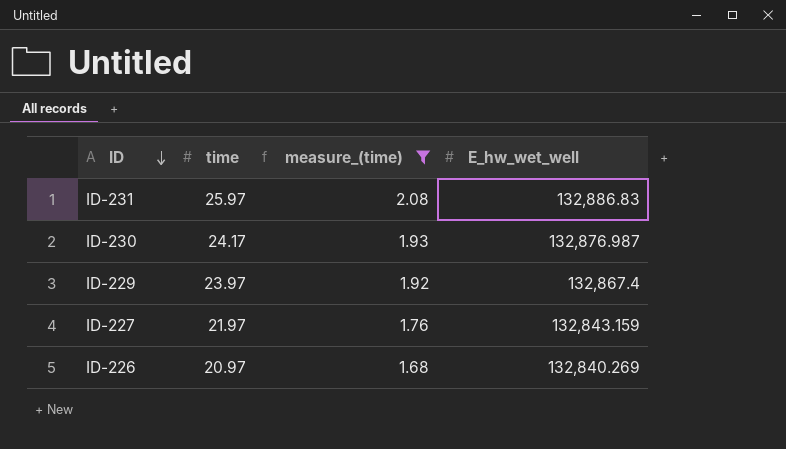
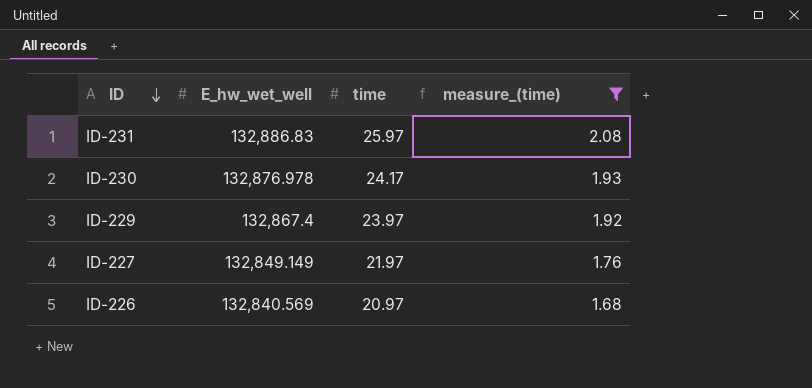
column E_hw_wet_well | position: 4 -> 2
ID-230 | E_hw_wet_well: 132,876.987 -> 132,876.978
ID-227 | E_hw_wet_well: 132,843.159 -> 132,849.149
ID-226 | E_hw_wet_well: 132,840.269 -> 132,840.569

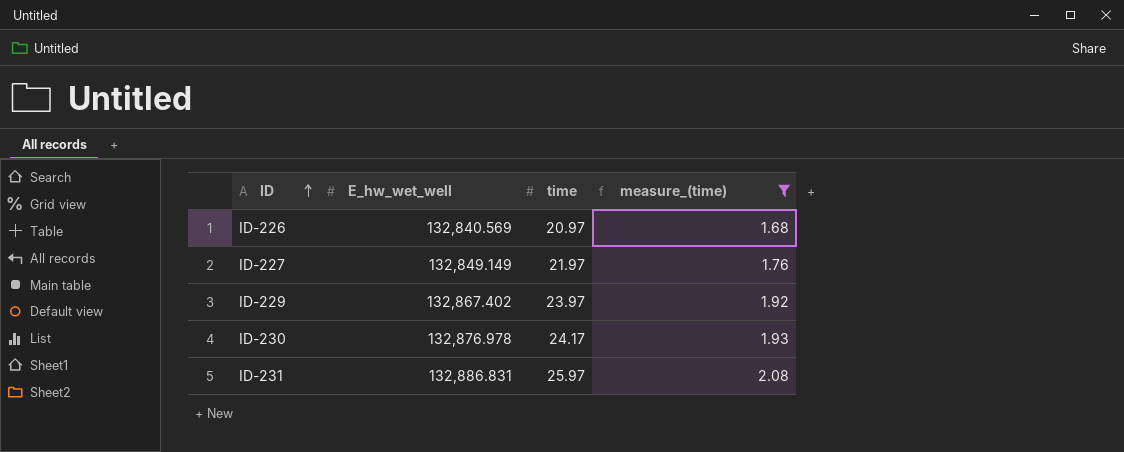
row order: ID descending -> ID ascending
ID-229 | E_hw_wet_well: 132,867.4 -> 132,867.402
ID-231 | E_hw_wet_well: 132,886.83 -> 132,886.831

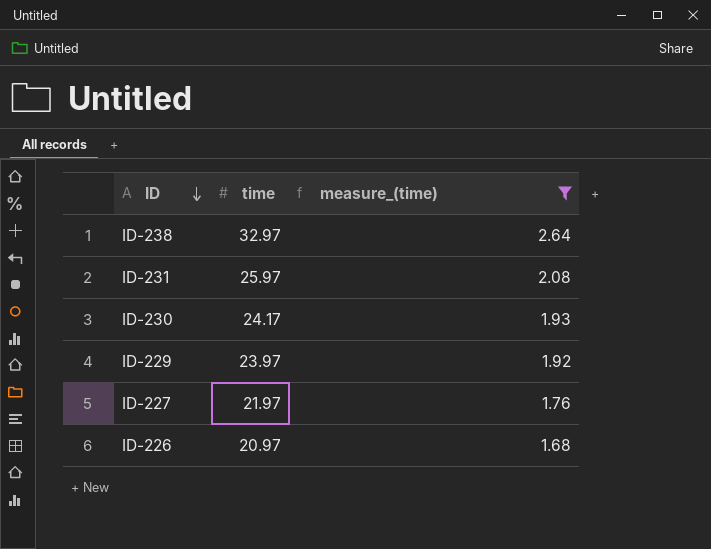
row order: ID ascending -> ID descending
column E_hw_wet_well | position: 2 -> none
row ID-238: none -> 32.97 | 2.64

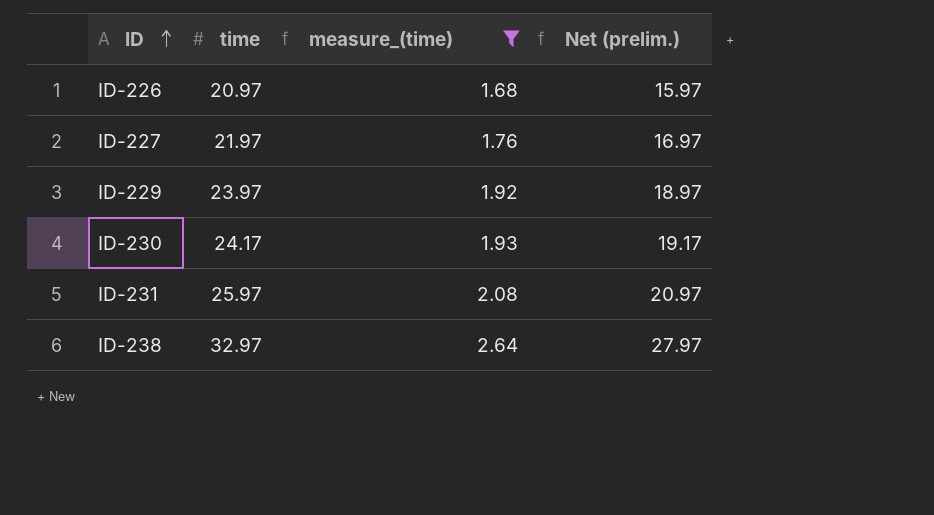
row order: ID descending -> ID ascending
column Net (prelim.) | formula: none -> [time] - 5

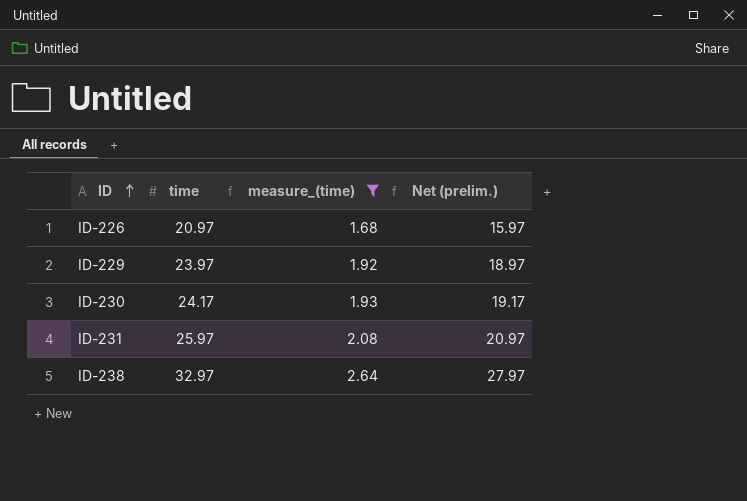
row ID-227: 21.97 | 1.76 | 16.97 -> none

